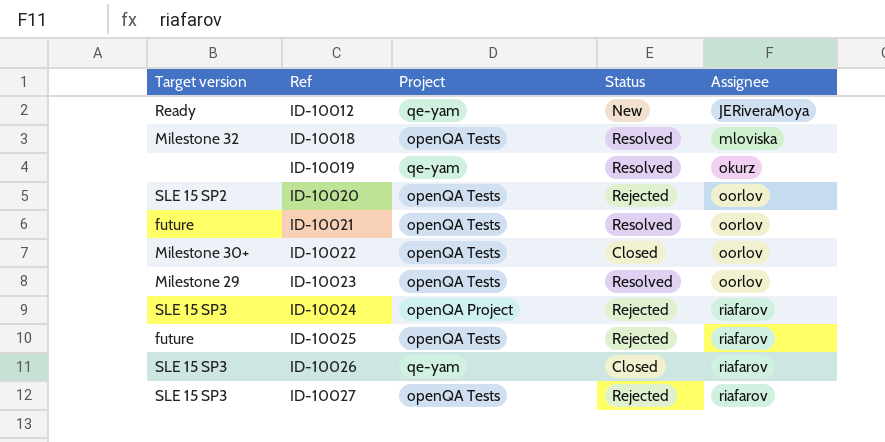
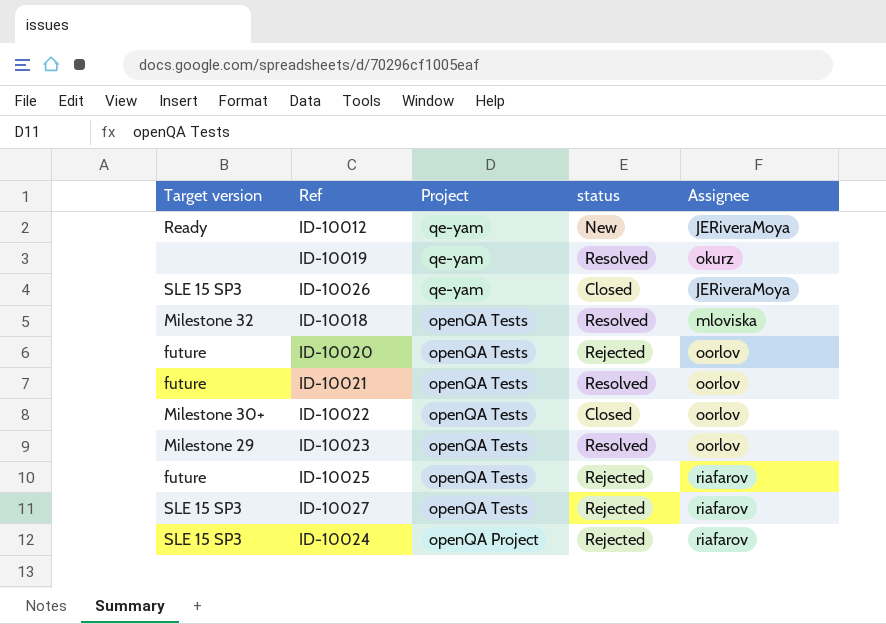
row order: Ref ascending -> Project descending
column name: Status -> status
ID-10026 | Assignee: riafarov -> JERiveraMoya
ID-10020 | Target version: SLE 15 SP2 -> future

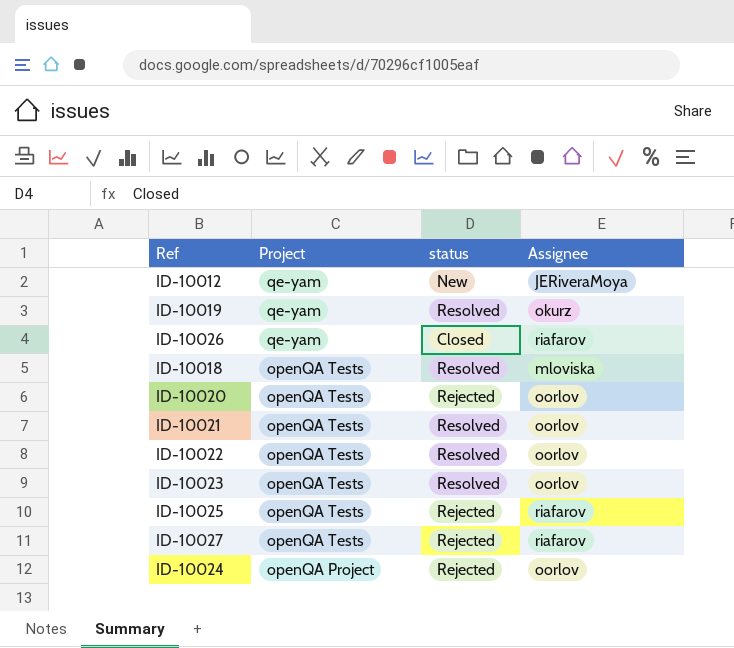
column Target version | position: 1 -> none
ID-10026 | Assignee: JERiveraMoya -> riafarov
ID-10022 | status: Closed -> Resolved
ID-10024 | Assignee: riafarov -> oorlov

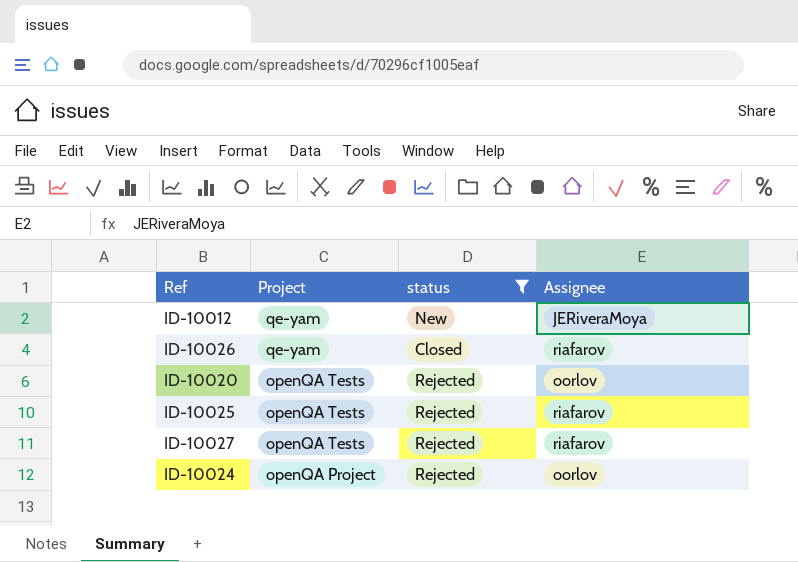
filter: none -> status != Resolved

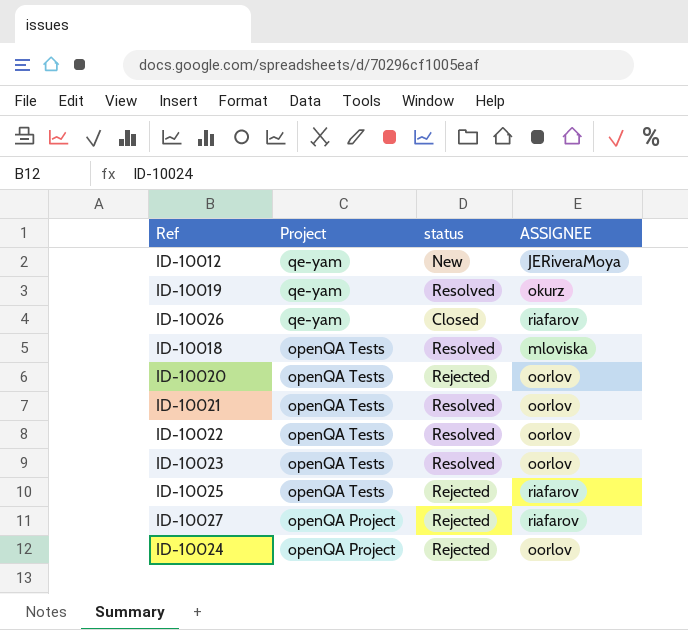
filter: status != Resolved -> none
column name: Assignee -> ASSIGNEE
ID-10027 | Project: openQA Tests -> openQA Project

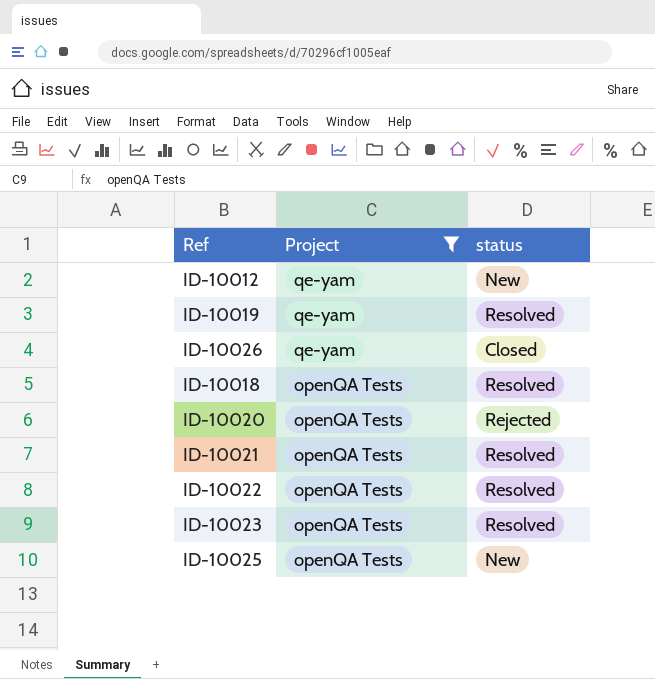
filter: none -> Project != openQA Project
column ASSIGNEE | position: 4 -> none
ID-10025 | status: Rejected -> New

